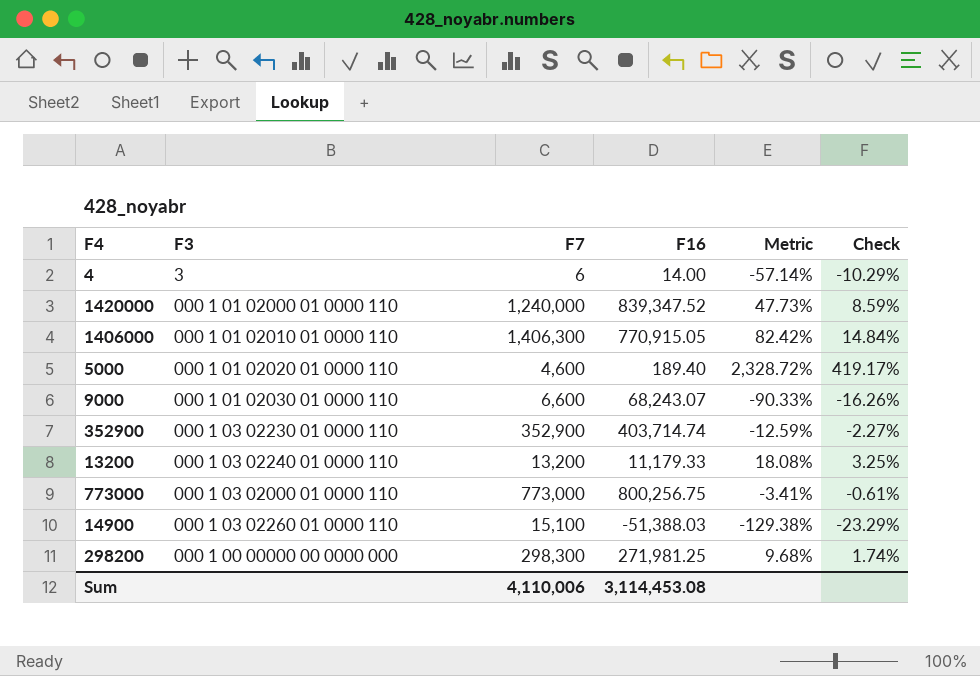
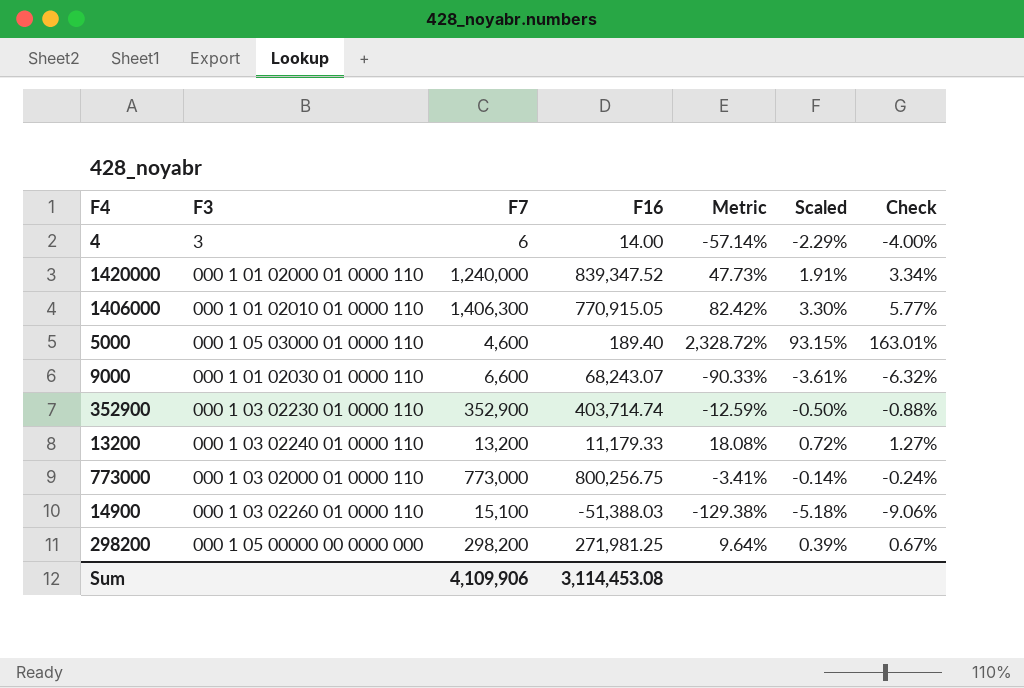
column Scaled | formula: none -> [Metric] * 0.04
column Check | formula: [Metric] * 0.18 -> [Metric] * 0.07
5000 | F3: 000 1 01 02020 01 0000 110 -> 000 1 05 03000 01 0000 110
298200 | F3: 000 1 00 00000 00 0000 000 -> 000 1 05 00000 00 0000 000
298200 | F7: 298,300 -> 298,200
298200 | Metric: 9.68% -> 9.64%
Sum | F7: 4,110,006 -> 4,109,906

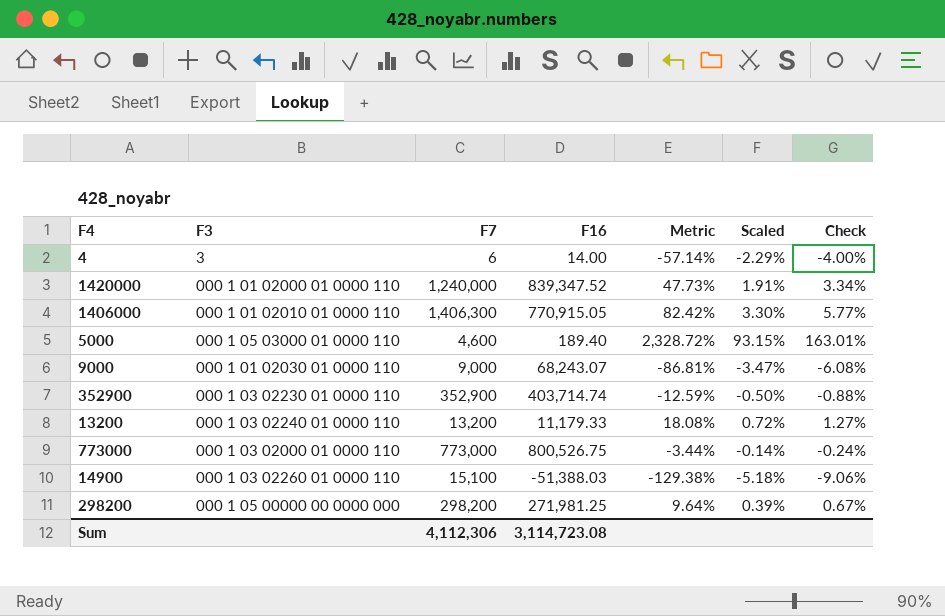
9000 | F7: 6,600 -> 9,000
9000 | Metric: -90.33% -> -86.81%
9000 | Scaled: -3.61% -> -3.47%
9000 | Check: -6.32% -> -6.08%
773000 | F16: 800,256.75 -> 800,526.75
773000 | Metric: -3.41% -> -3.44%
Sum | F7: 4,109,906 -> 4,112,306
Sum | F16: 3,114,453.08 -> 3,114,723.08

